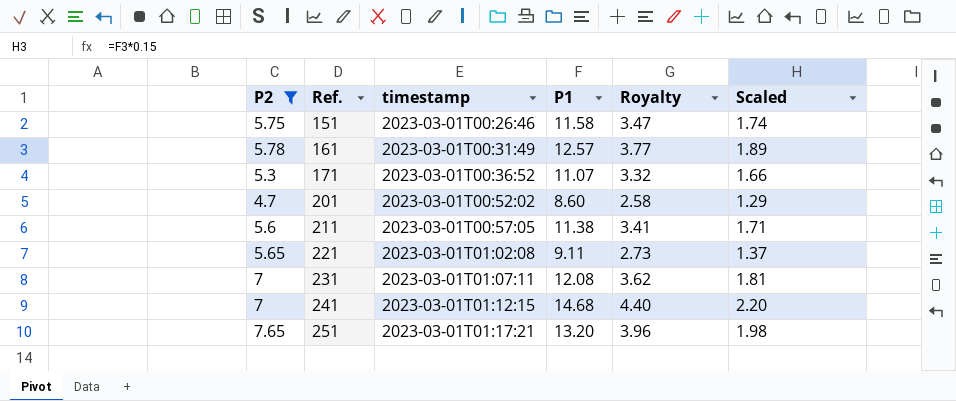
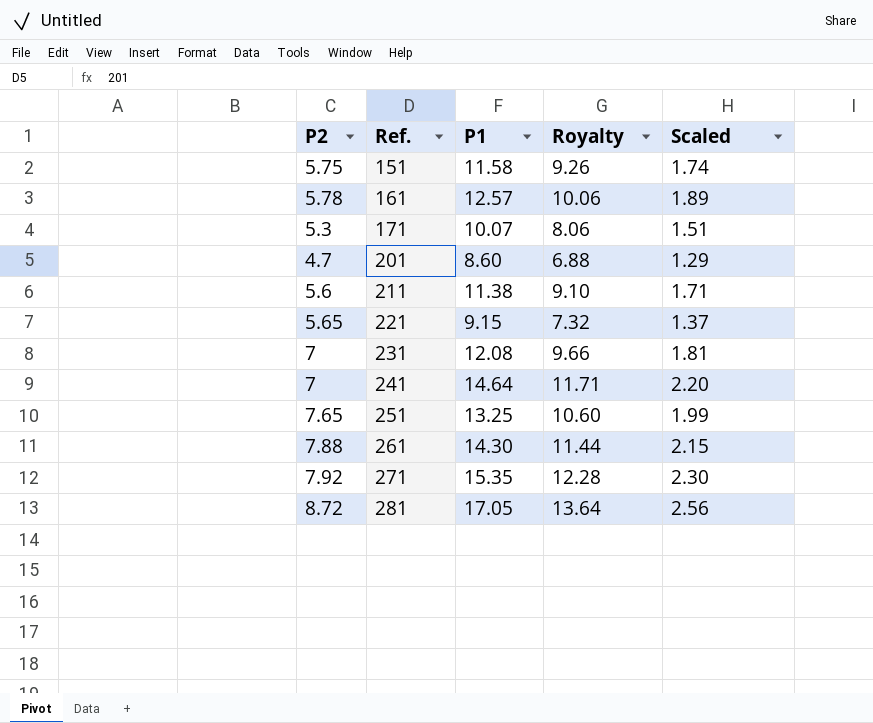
filter: P2 <= 7.65 -> none
column timestamp | position: 3 -> none
column Royalty | formula: [P1] * 0.3 -> [P1] * 0.8
171 | P1: 11.07 -> 10.07
171 | Scaled: 1.66 -> 1.51
221 | P1: 9.11 -> 9.15
241 | P1: 14.68 -> 14.64
251 | P1: 13.20 -> 13.25
251 | Scaled: 1.98 -> 1.99

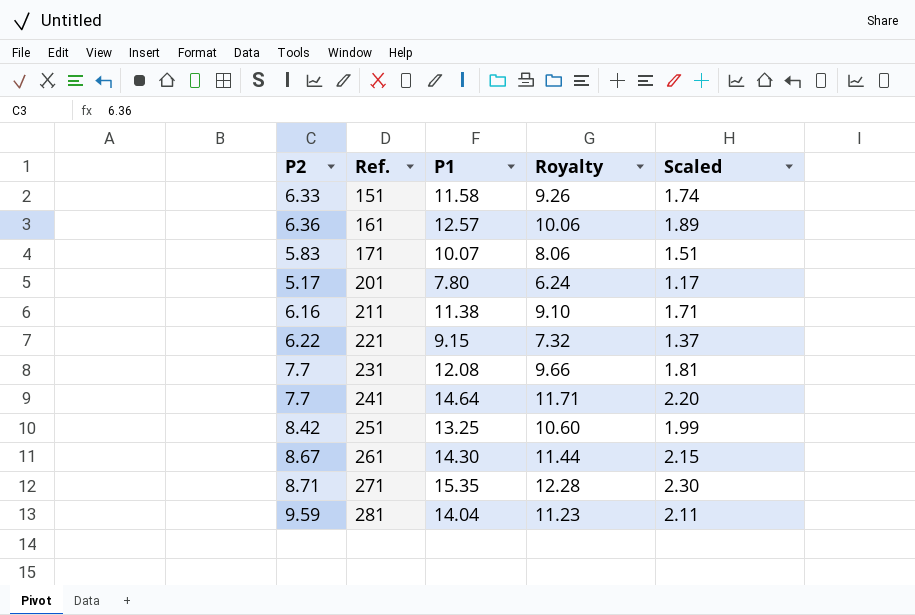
151 | P2: 5.75 -> 6.33
161 | P2: 5.78 -> 6.36
171 | P2: 5.3 -> 5.83
201 | P2: 4.7 -> 5.17
201 | P1: 8.60 -> 7.80
201 | Royalty: 6.88 -> 6.24
201 | Scaled: 1.29 -> 1.17
211 | P2: 5.6 -> 6.16
221 | P2: 5.65 -> 6.22
231 | P2: 7 -> 7.7
241 | P2: 7 -> 7.7
251 | P2: 7.65 -> 8.42
261 | P2: 7.88 -> 8.67
271 | P2: 7.92 -> 8.71
281 | P2: 8.72 -> 9.59
281 | P1: 17.05 -> 14.04
281 | Royalty: 13.64 -> 11.23
281 | Scaled: 2.56 -> 2.11

